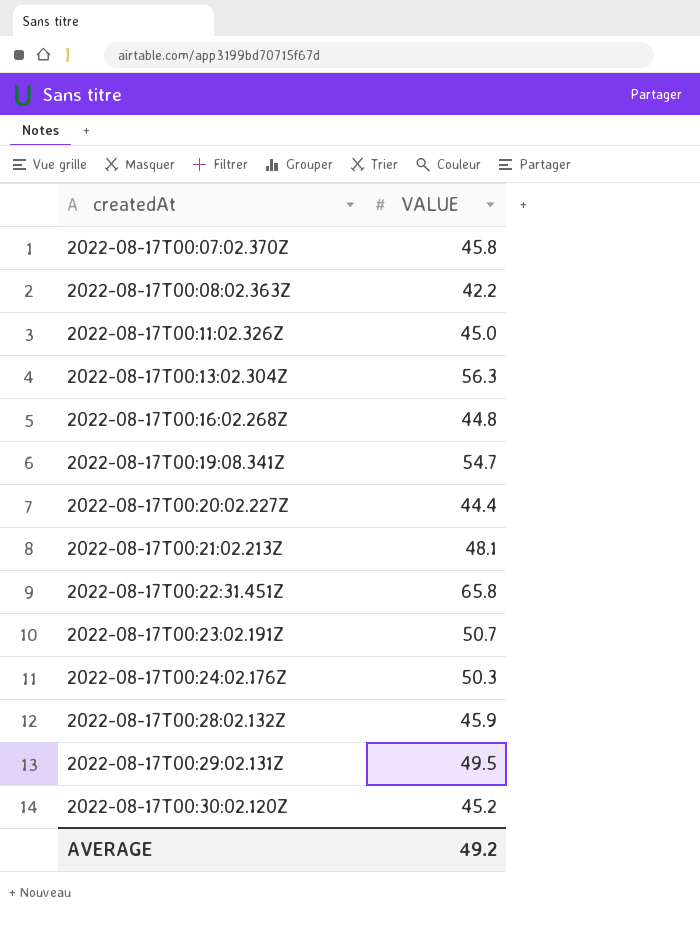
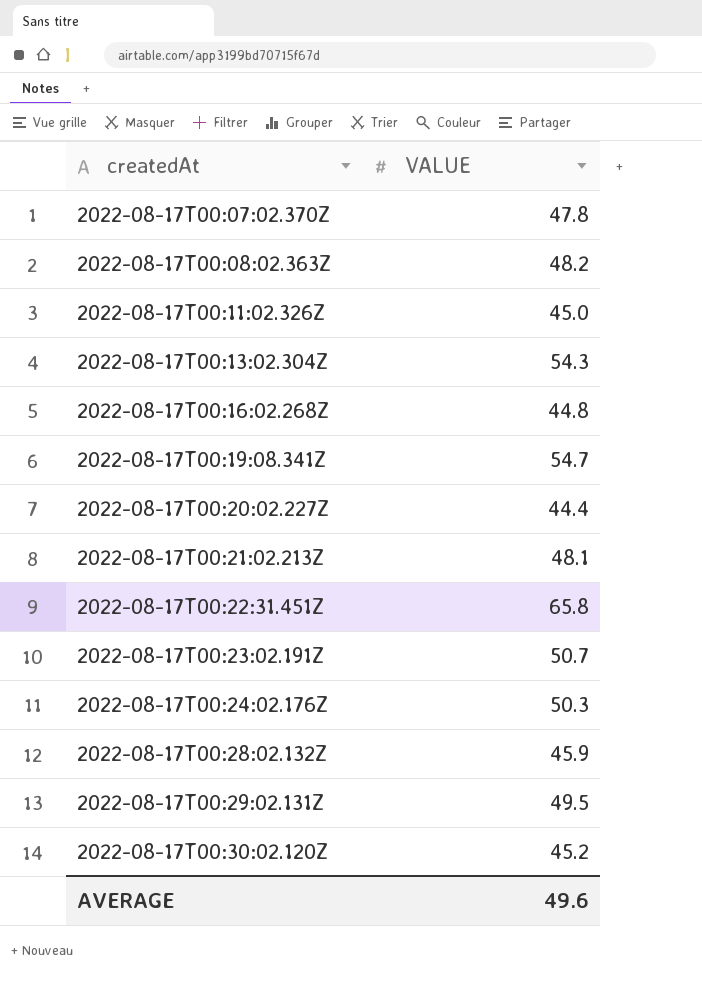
2022-08-17T00:07:02.370Z | VALUE: 45.8 -> 47.8
2022-08-17T00:08:02.363Z | VALUE: 42.2 -> 48.2
2022-08-17T00:13:02.304Z | VALUE: 56.3 -> 54.3
AVERAGE | VALUE: 49.2 -> 49.6

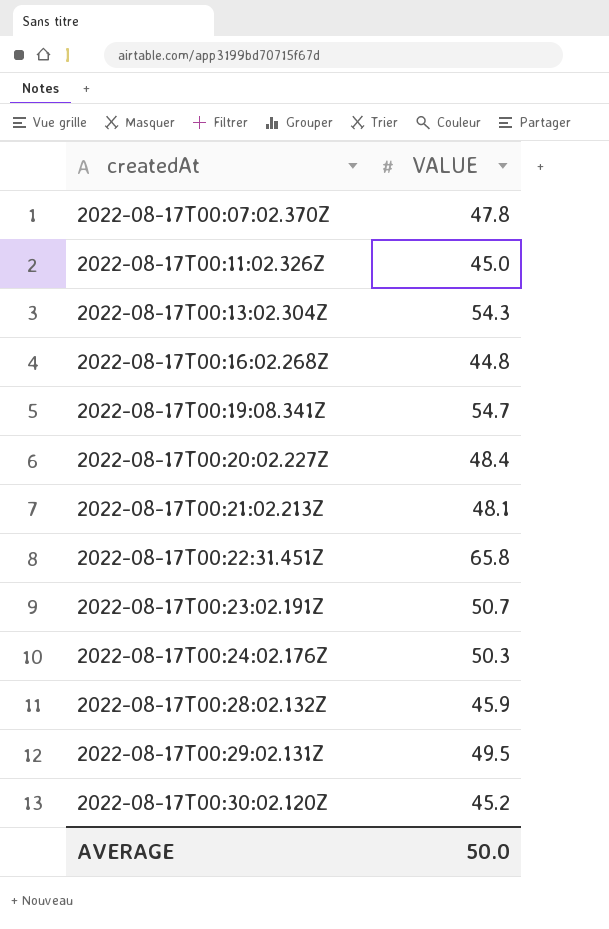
row 2022-08-17T00:08:02.363Z: 48.2 -> none
2022-08-17T00:20:02.227Z | VALUE: 44.4 -> 48.4
AVERAGE | VALUE: 49.6 -> 50.0

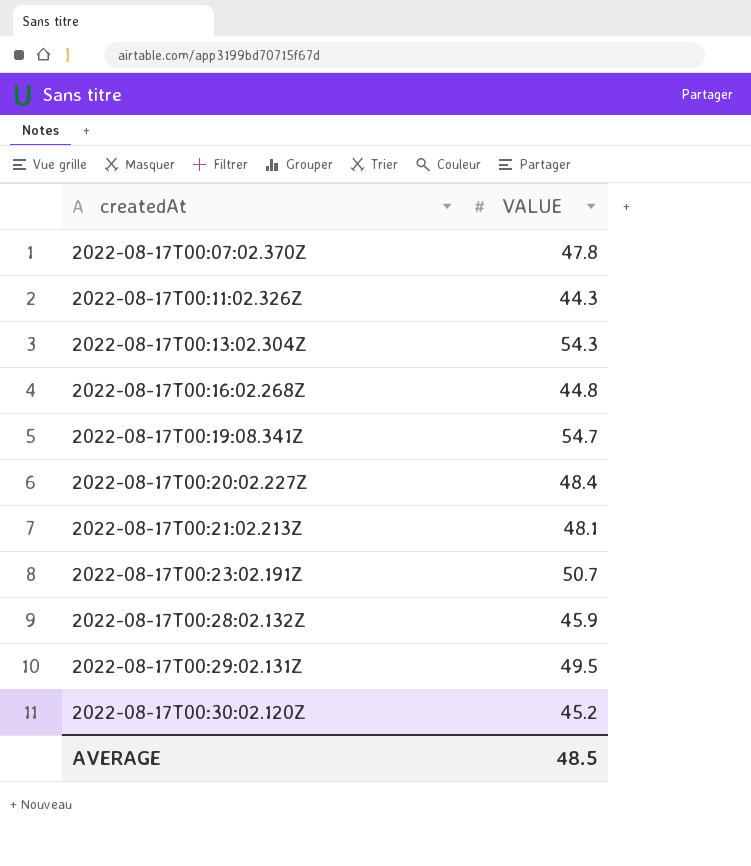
row 2022-08-17T00:22:31.451Z: 65.8 -> none
row 2022-08-17T00:24:02.176Z: 50.3 -> none
2022-08-17T00:11:02.326Z | VALUE: 45.0 -> 44.3
AVERAGE | VALUE: 50.0 -> 48.5

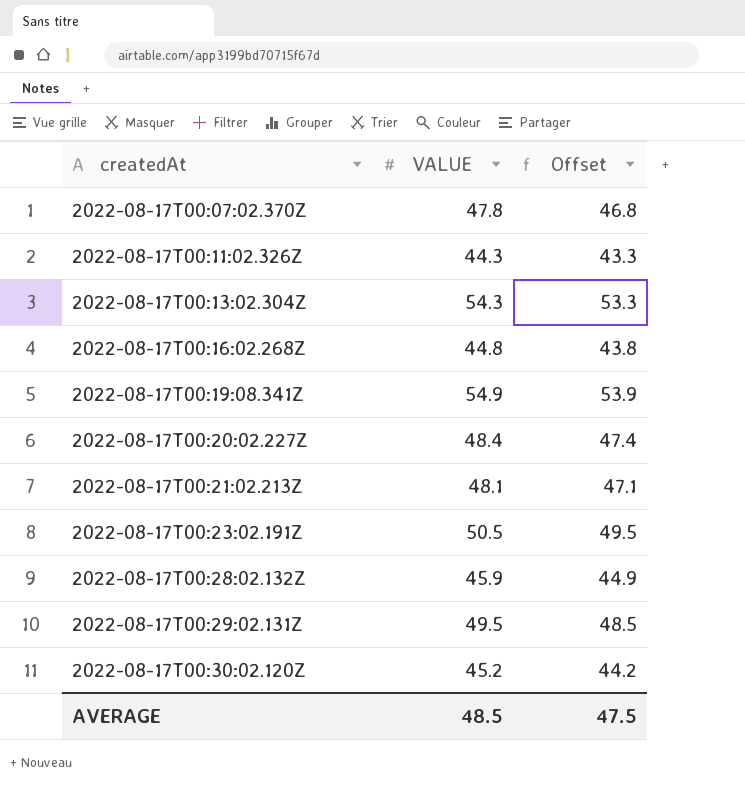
column Offset | formula: none -> [VALUE] - 1
2022-08-17T00:19:08.341Z | VALUE: 54.7 -> 54.9
2022-08-17T00:23:02.191Z | VALUE: 50.7 -> 50.5

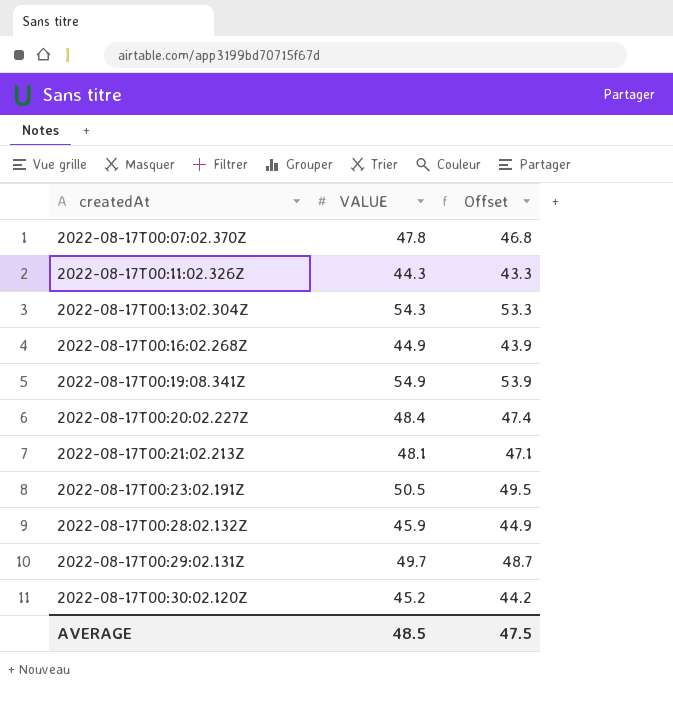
2022-08-17T00:16:02.268Z | VALUE: 44.8 -> 44.9
2022-08-17T00:16:02.268Z | Offset: 43.8 -> 43.9
2022-08-17T00:29:02.131Z | VALUE: 49.5 -> 49.7
2022-08-17T00:29:02.131Z | Offset: 48.5 -> 48.7

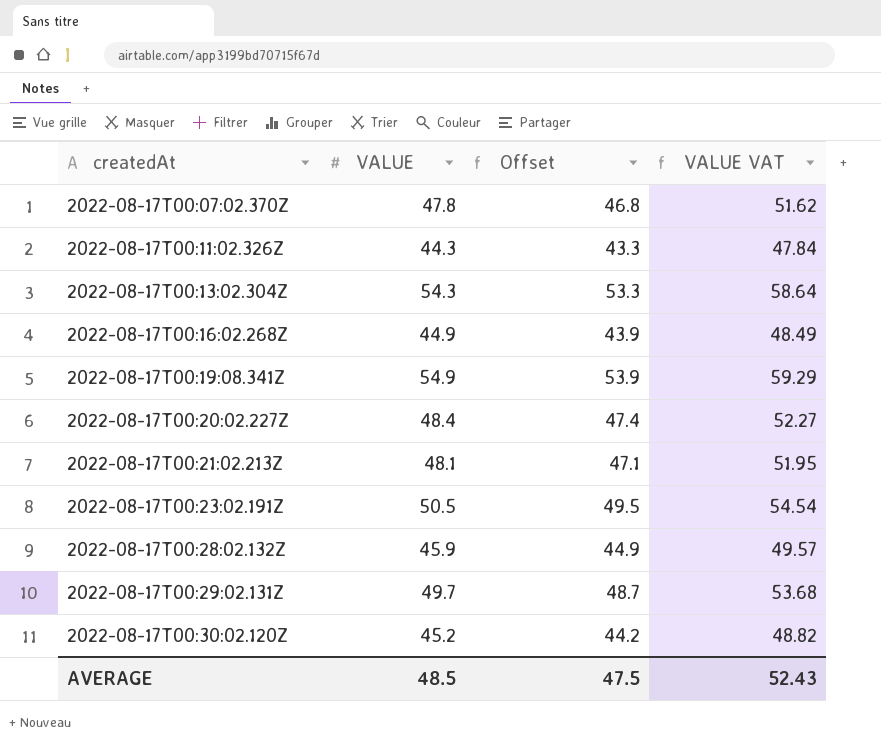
column VALUE VAT | formula: none -> [VALUE] * 1.08

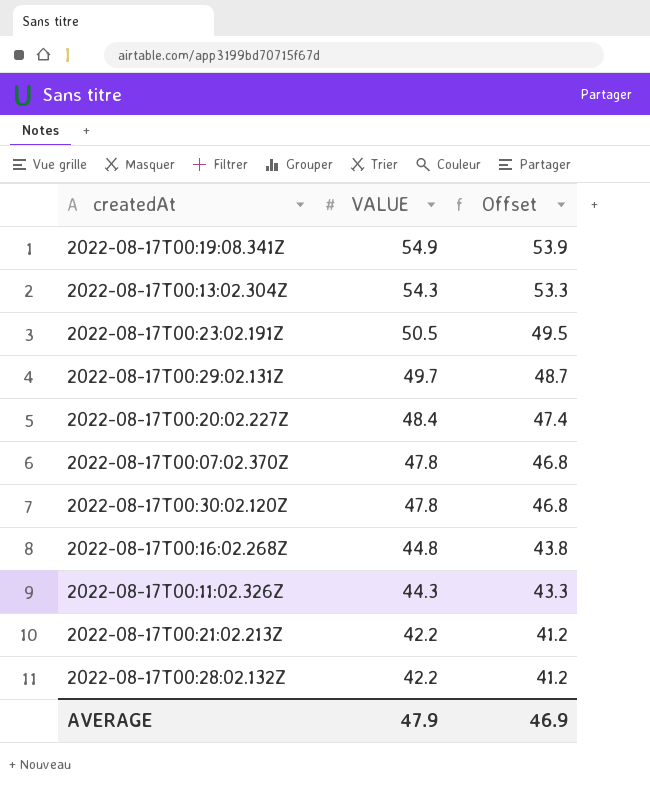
row order: createdAt ascending -> VALUE descending
column VALUE VAT | formula: [VALUE] * 1.08 -> none
2022-08-17T00:30:02.120Z | VALUE: 45.2 -> 47.8
2022-08-17T00:30:02.120Z | Offset: 44.2 -> 46.8
2022-08-17T00:16:02.268Z | VALUE: 44.9 -> 44.8
2022-08-17T00:16:02.268Z | Offset: 43.9 -> 43.8
2022-08-17T00:21:02.213Z | VALUE: 48.1 -> 42.2
2022-08-17T00:21:02.213Z | Offset: 47.1 -> 41.2
2022-08-17T00:28:02.132Z | VALUE: 45.9 -> 42.2
2022-08-17T00:28:02.132Z | Offset: 44.9 -> 41.2
AVERAGE | VALUE: 48.5 -> 47.9
AVERAGE | Offset: 47.5 -> 46.9

